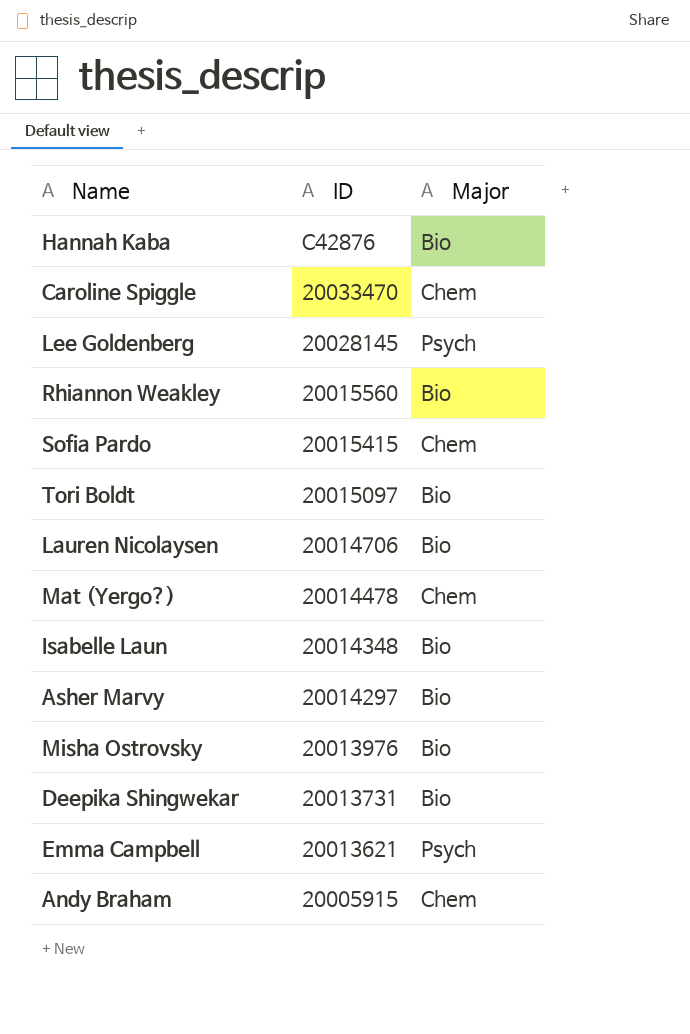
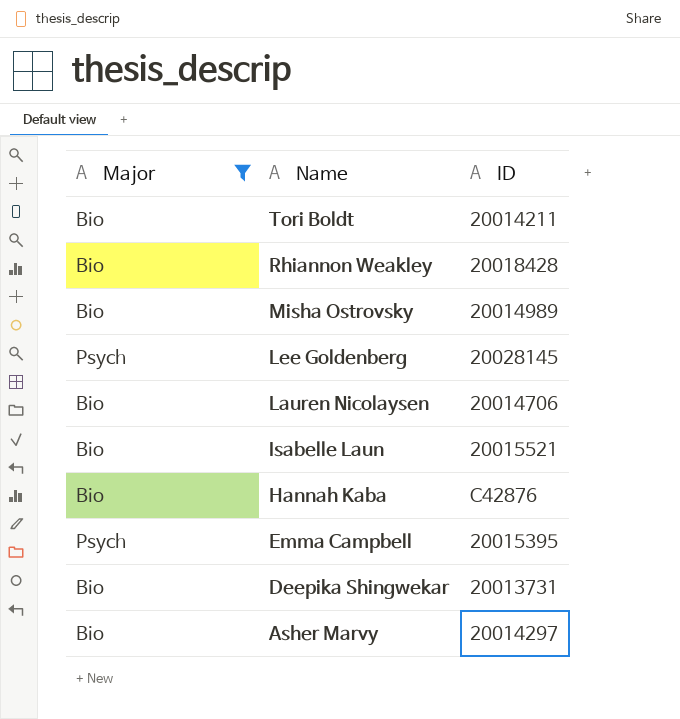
filter: none -> Major != Chem
row order: ID descending -> Name descending
column Major | position: 3 -> 1
Tori Boldt | ID: 20015097 -> 20014211
Rhiannon Weakley | ID: 20015560 -> 20018428
Misha Ostrovsky | ID: 20013976 -> 20014989
Isabelle Laun | ID: 20014348 -> 20015521
Emma Campbell | ID: 20013621 -> 20015395

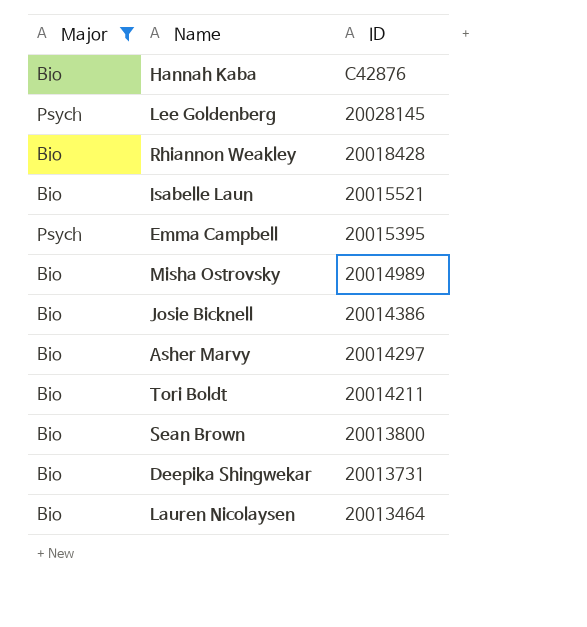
row order: Name descending -> ID descending
row Josie Bicknell: none -> Bio | 20014386
row Sean Brown: none -> Bio | 20013800
Lauren Nicolaysen | ID: 20014706 -> 20013464

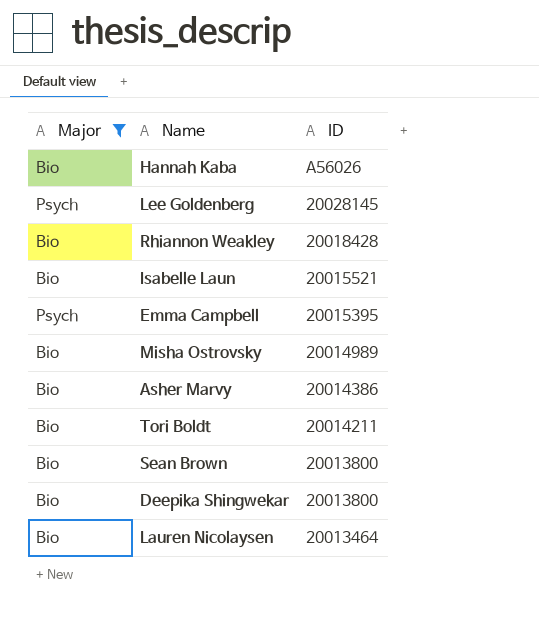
row Josie Bicknell: Bio | 20014386 -> none
Hannah Kaba | ID: C42876 -> A56026
Asher Marvy | ID: 20014297 -> 20014386
Deepika Shingwekar | ID: 20013731 -> 20013800

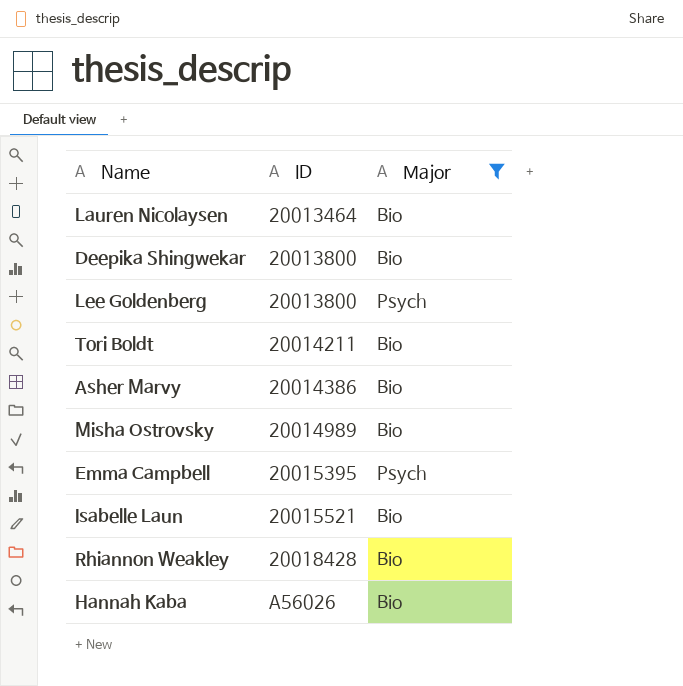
row order: ID descending -> ID ascending
column Major | position: 1 -> 3
row Sean Brown: Bio | 20013800 -> none
Lee Goldenberg | ID: 20028145 -> 20013800

